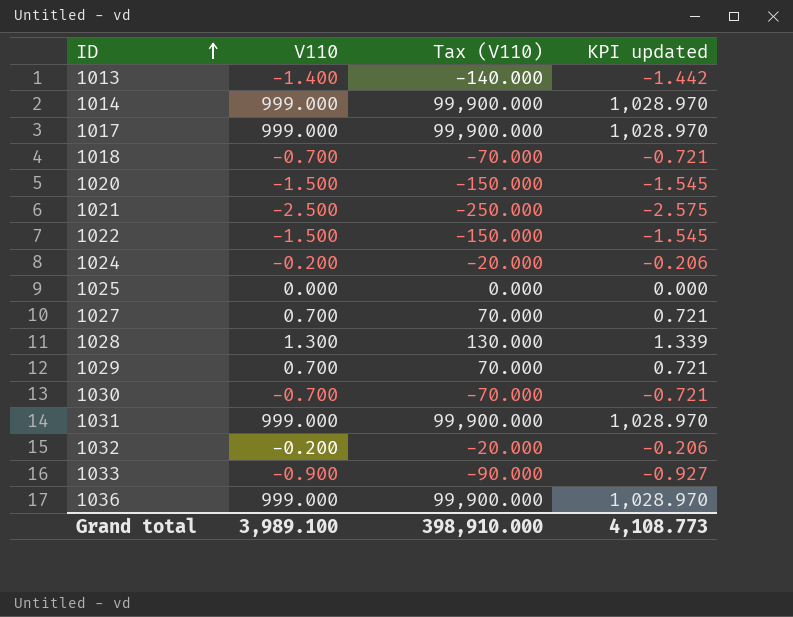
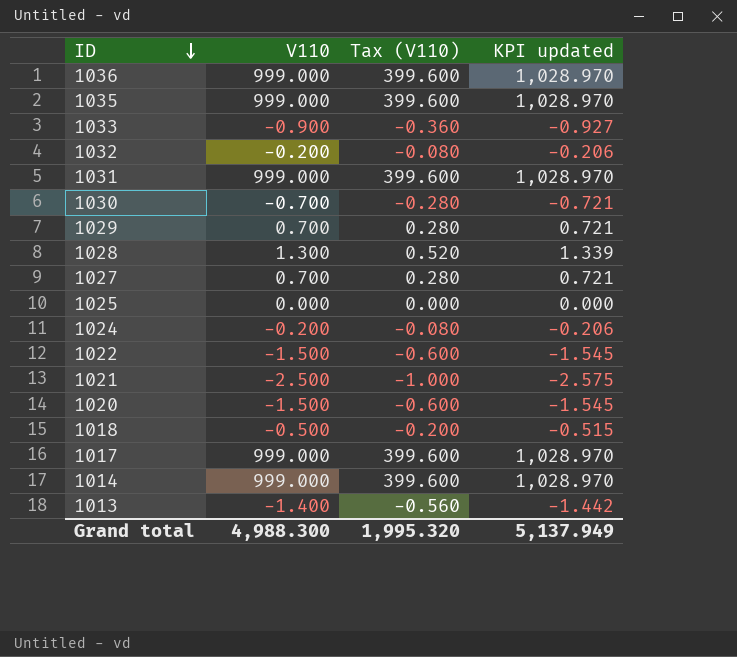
row order: ID ascending -> ID descending
column Tax (V110) | formula: [V110] * 100 -> [V110] * 0.4
row 1035: none -> 999.000 | 399.600 | 1,028.970
1018 | V110: -0.700 -> -0.500
1018 | KPI updated: -0.721 -> -0.515
Grand total | V110: 3,989.100 -> 4,988.300
Grand total | Tax (V110): 398,910.000 -> 1,995.320
Grand total | KPI updated: 4,108.773 -> 5,137.949

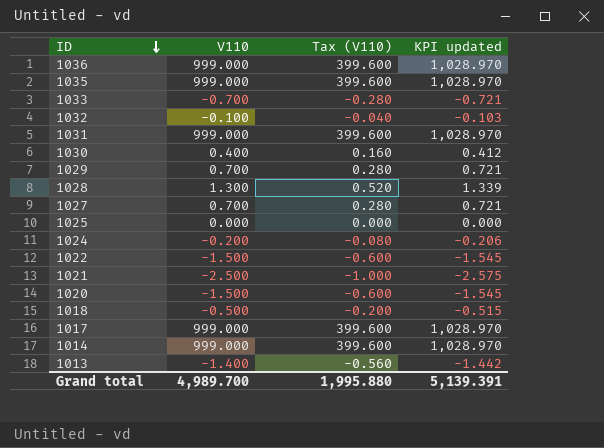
1033 | V110: -0.900 -> -0.700
1033 | Tax (V110): -0.360 -> -0.280
1033 | KPI updated: -0.927 -> -0.721
1032 | V110: -0.200 -> -0.100
1032 | Tax (V110): -0.080 -> -0.040
1032 | KPI updated: -0.206 -> -0.103
1030 | V110: -0.700 -> 0.400
1030 | Tax (V110): -0.280 -> 0.160
1030 | KPI updated: -0.721 -> 0.412
Grand total | V110: 4,988.300 -> 4,989.700
Grand total | Tax (V110): 1,995.320 -> 1,995.880
Grand total | KPI updated: 5,137.949 -> 5,139.391

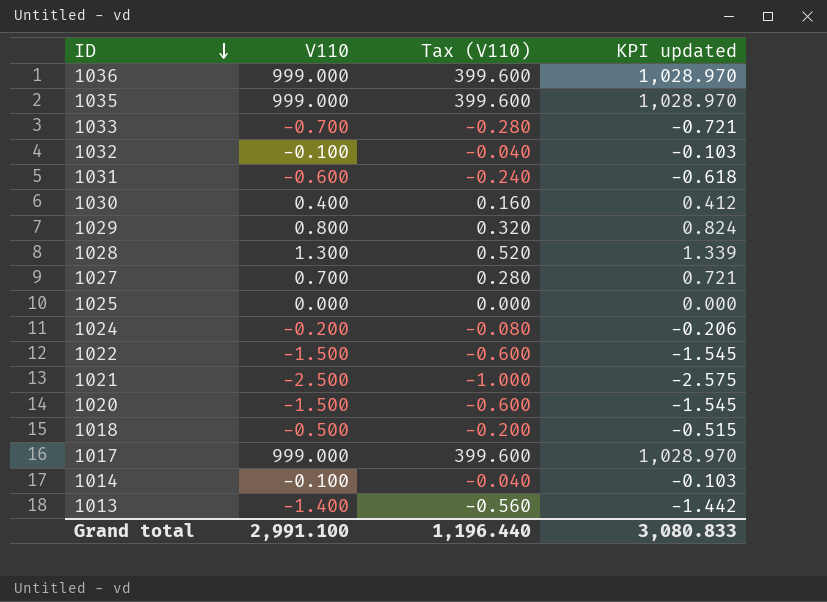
1031 | V110: 999.000 -> -0.600
1031 | Tax (V110): 399.600 -> -0.240
1031 | KPI updated: 1,028.970 -> -0.618
1029 | V110: 0.700 -> 0.800
1029 | Tax (V110): 0.280 -> 0.320
1029 | KPI updated: 0.721 -> 0.824
1014 | V110: 999.000 -> -0.100
1014 | Tax (V110): 399.600 -> -0.040
1014 | KPI updated: 1,028.970 -> -0.103
Grand total | V110: 4,989.700 -> 2,991.100
Grand total | Tax (V110): 1,995.880 -> 1,196.440
Grand total | KPI updated: 5,139.391 -> 3,080.833

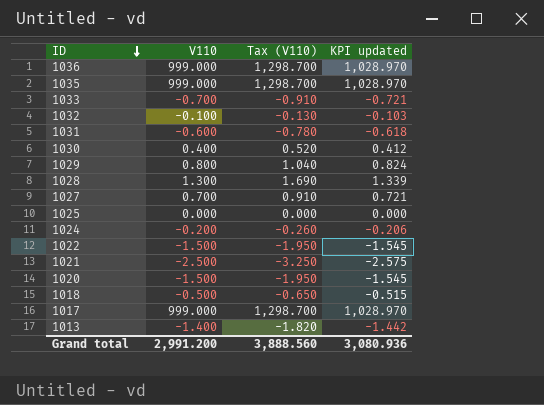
column Tax (V110) | formula: [V110] * 0.4 -> [V110] * 1.3
row 1014: -0.100 | -0.040 | -0.103 -> none
Grand total | V110: 2,991.100 -> 2,991.200
Grand total | Tax (V110): 1,196.440 -> 3,888.560
Grand total | KPI updated: 3,080.833 -> 3,080.936

